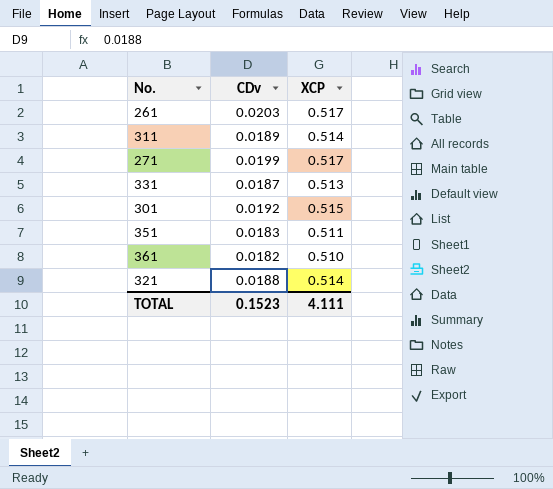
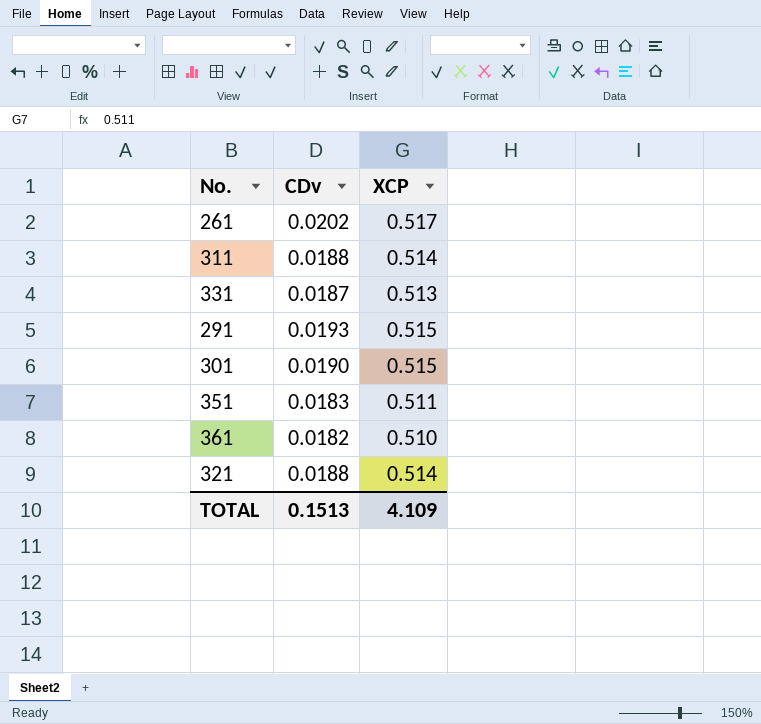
row 271: 0.0199 | 0.517 -> none
261 | CDv: 0.0203 -> 0.0202
311 | CDv: 0.0189 -> 0.0188
row 291: none -> 0.0193 | 0.515
301 | CDv: 0.0192 -> 0.0190
TOTAL | CDv: 0.1523 -> 0.1513
TOTAL | XCP: 4.111 -> 4.109

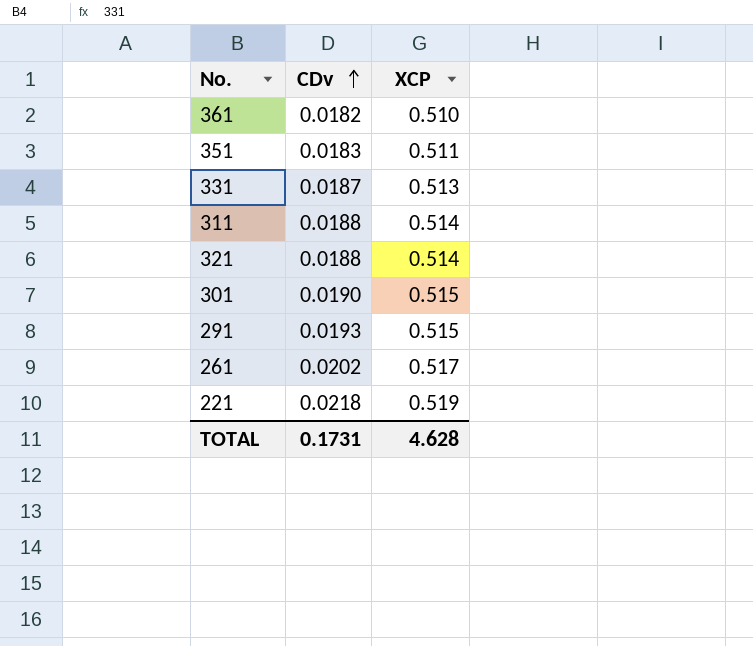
row order: none -> CDv ascending
row 221: none -> 0.0218 | 0.519
TOTAL | CDv: 0.1513 -> 0.1731
TOTAL | XCP: 4.109 -> 4.628

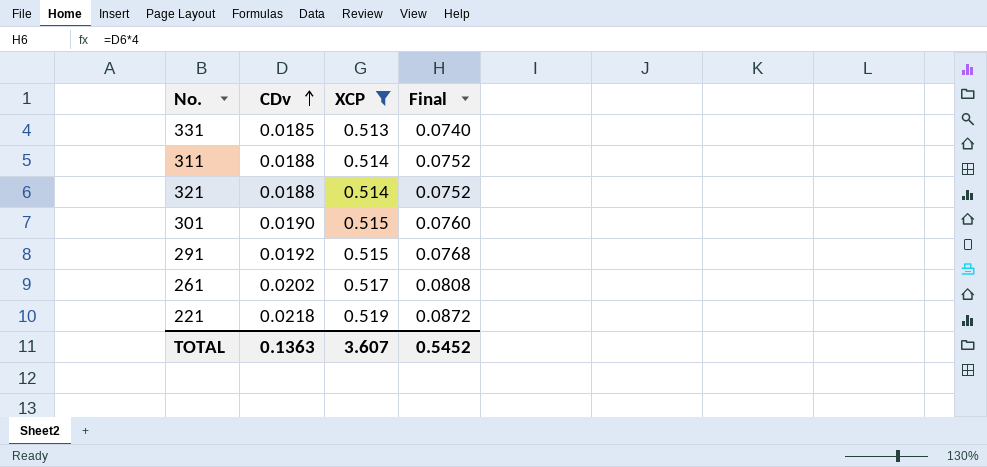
filter: none -> XCP >= 0.513
column Final | formula: none -> [CDv] * 4
331 | CDv: 0.0187 -> 0.0185
291 | CDv: 0.0193 -> 0.0192
TOTAL | CDv: 0.1731 -> 0.1363
TOTAL | XCP: 4.628 -> 3.607

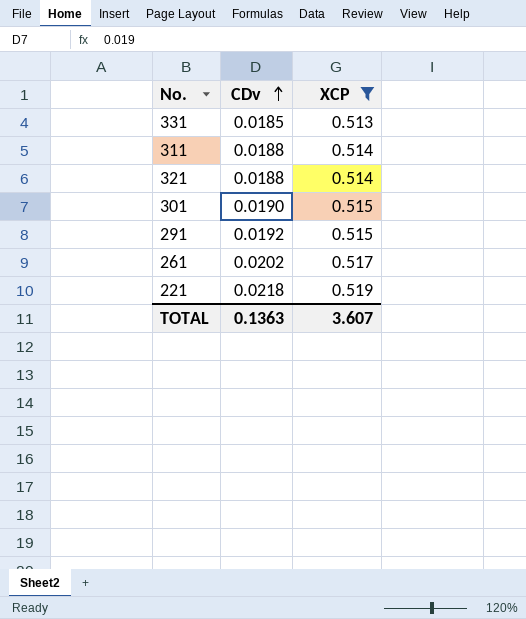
column Final | formula: [CDv] * 4 -> none

